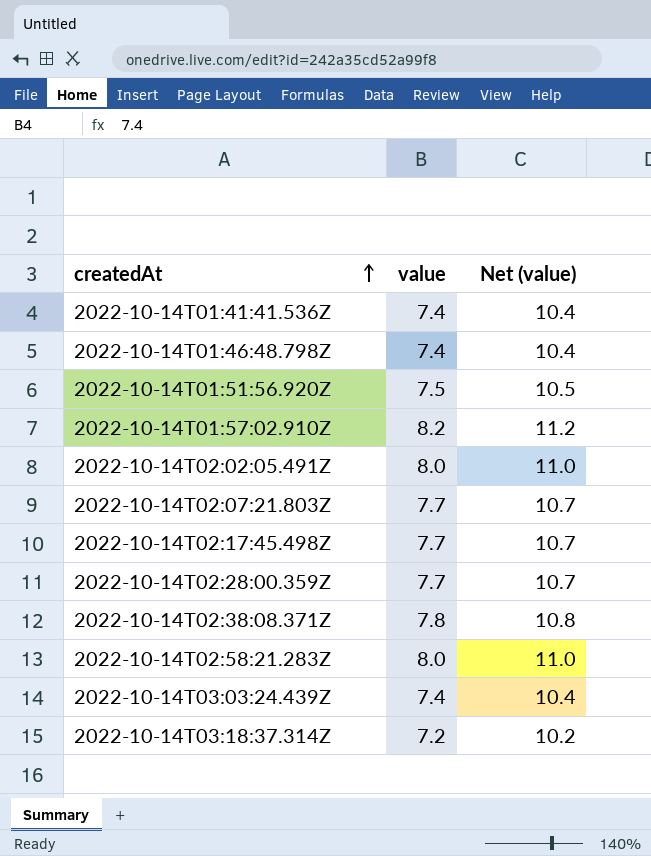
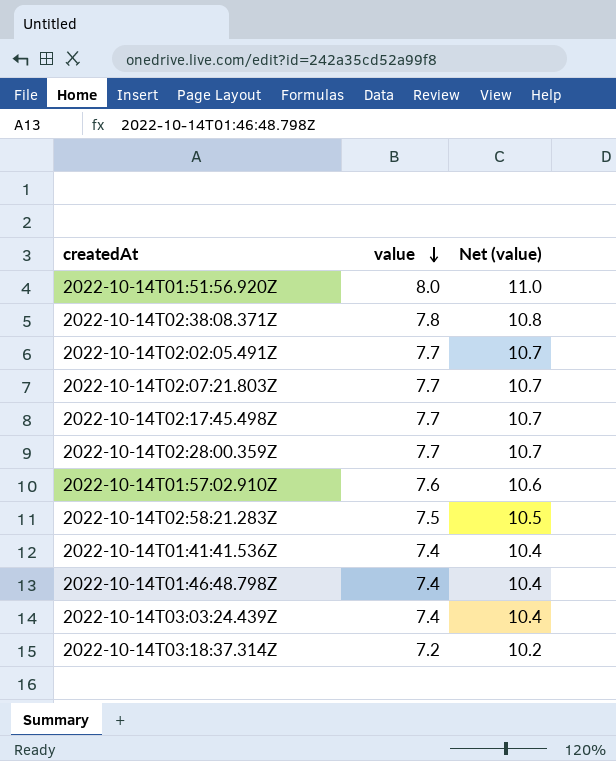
row order: createdAt ascending -> value descending
2022-10-14T01:51:56.920Z | value: 7.5 -> 8.0
2022-10-14T01:51:56.920Z | Net (value): 10.5 -> 11.0
2022-10-14T02:02:05.491Z | value: 8.0 -> 7.7
2022-10-14T02:02:05.491Z | Net (value): 11.0 -> 10.7
2022-10-14T01:57:02.910Z | value: 8.2 -> 7.6
2022-10-14T01:57:02.910Z | Net (value): 11.2 -> 10.6
2022-10-14T02:58:21.283Z | value: 8.0 -> 7.5
2022-10-14T02:58:21.283Z | Net (value): 11.0 -> 10.5

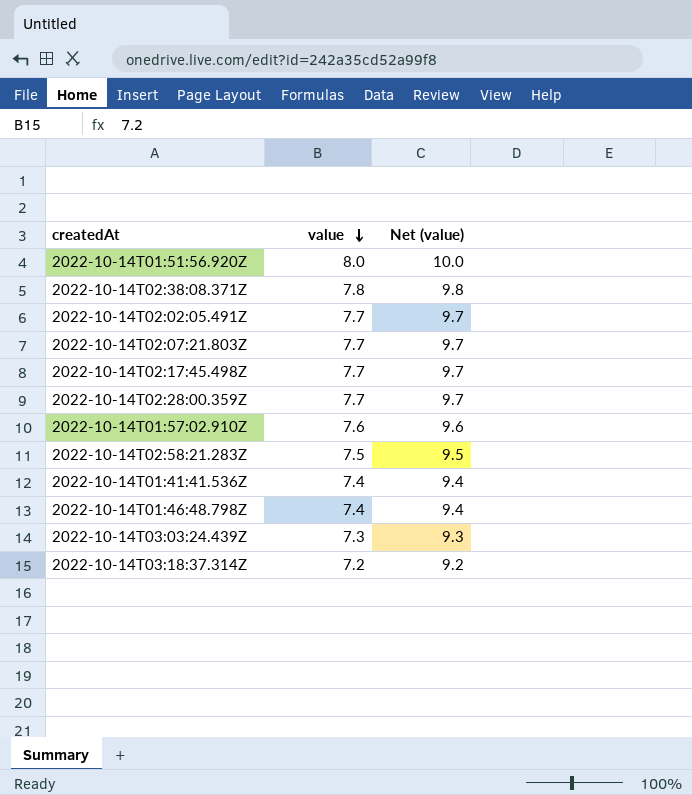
column Net (value) | formula: [value] + 3 -> [value] + 2
2022-10-14T03:03:24.439Z | value: 7.4 -> 7.3

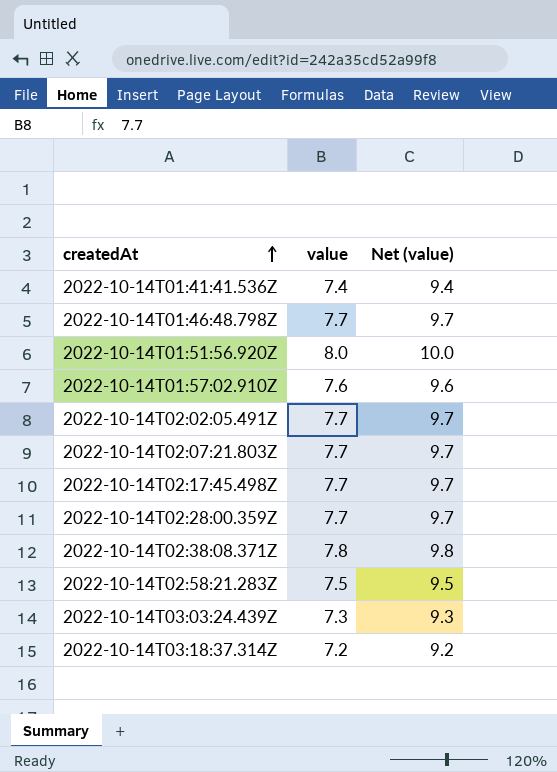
row order: value descending -> createdAt ascending
2022-10-14T01:46:48.798Z | value: 7.4 -> 7.7
2022-10-14T01:46:48.798Z | Net (value): 9.4 -> 9.7

